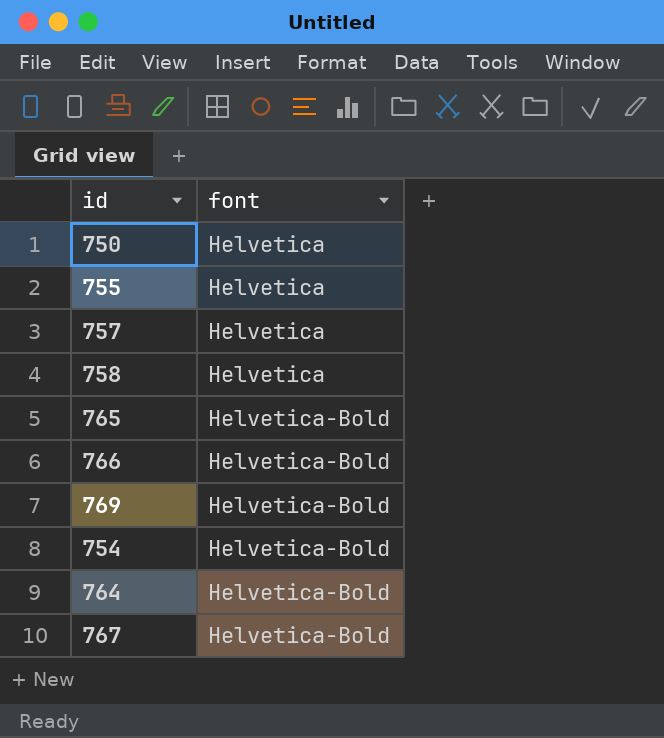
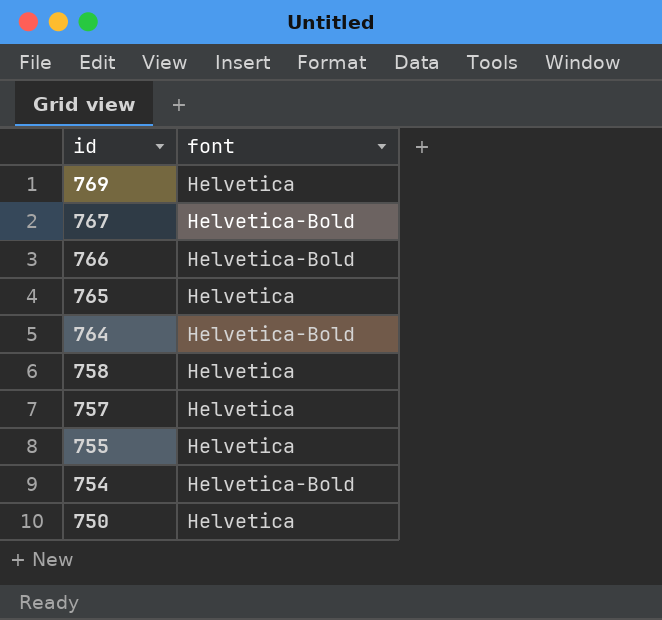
row order: font ascending -> id descending
769 | font: Helvetica-Bold -> Helvetica
765 | font: Helvetica-Bold -> Helvetica

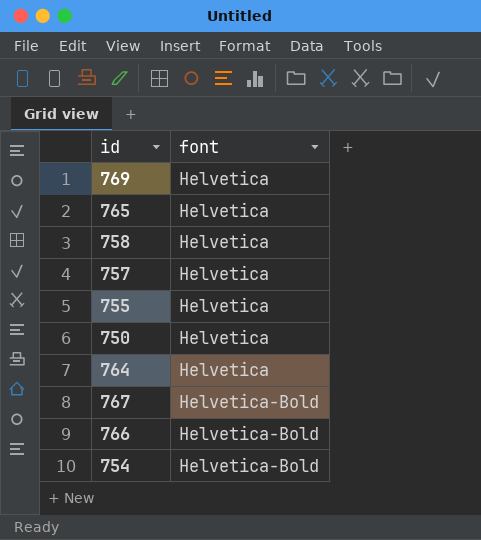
row order: id descending -> font ascending
764 | font: Helvetica-Bold -> Helvetica

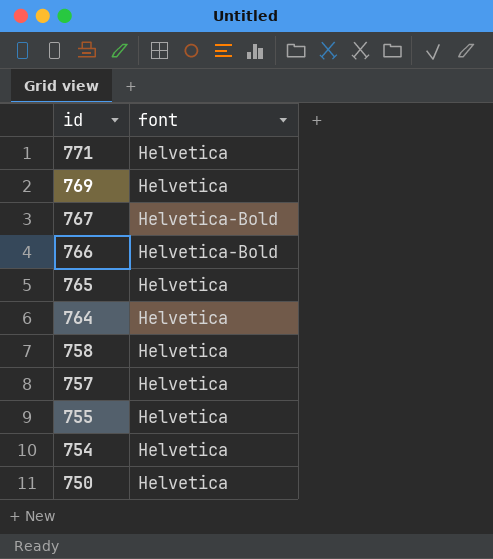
row order: font ascending -> id descending
row 771: none -> Helvetica
754 | font: Helvetica-Bold -> Helvetica

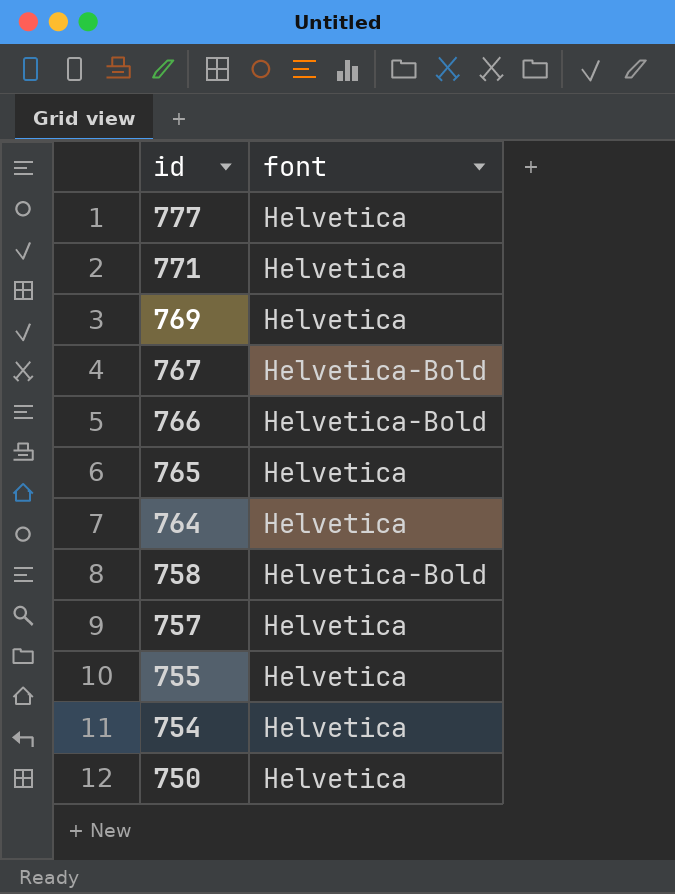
row 777: none -> Helvetica
758 | font: Helvetica -> Helvetica-Bold

